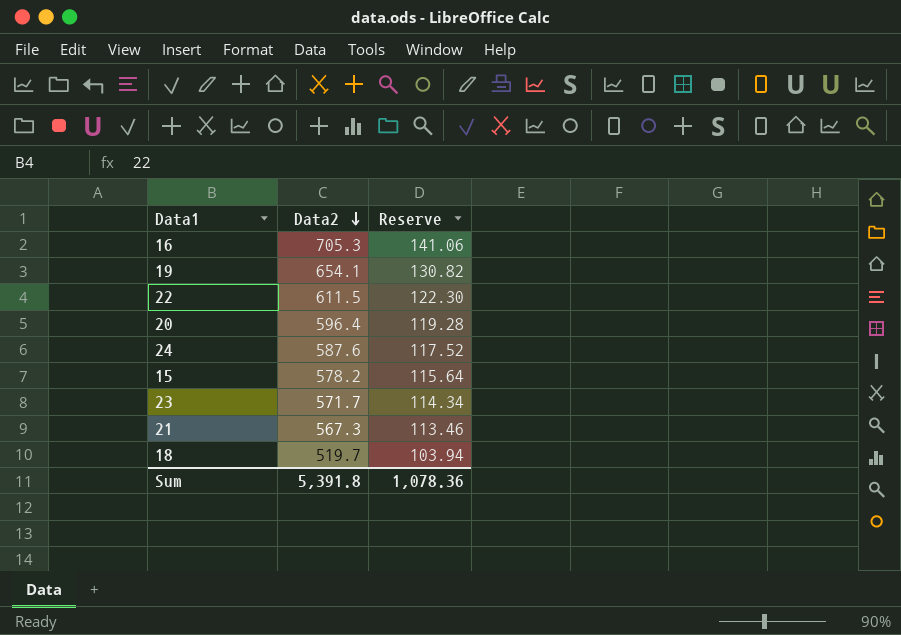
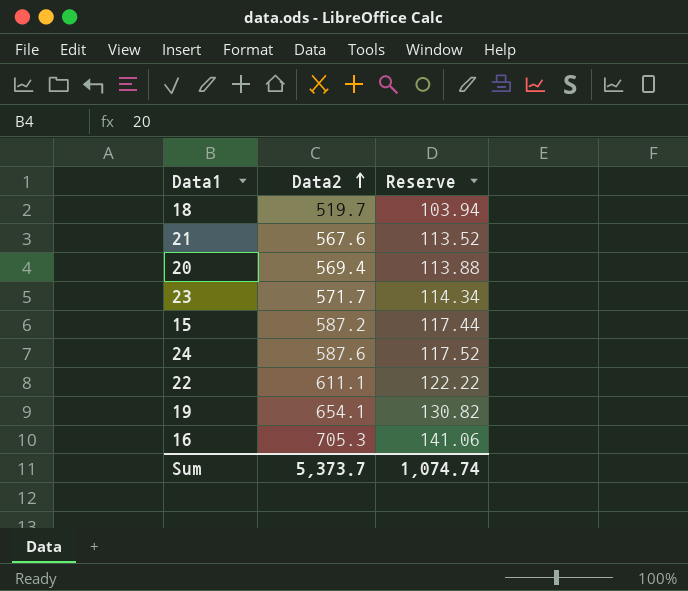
row order: Data2 descending -> Data2 ascending
21 | Data2: 567.3 -> 567.6
21 | Reserve: 113.46 -> 113.52
20 | Data2: 596.4 -> 569.4
20 | Reserve: 119.28 -> 113.88
15 | Data2: 578.2 -> 587.2
15 | Reserve: 115.64 -> 117.44
22 | Data2: 611.5 -> 611.1
22 | Reserve: 122.30 -> 122.22
Sum | Data2: 5,391.8 -> 5,373.7
Sum | Reserve: 1,078.36 -> 1,074.74

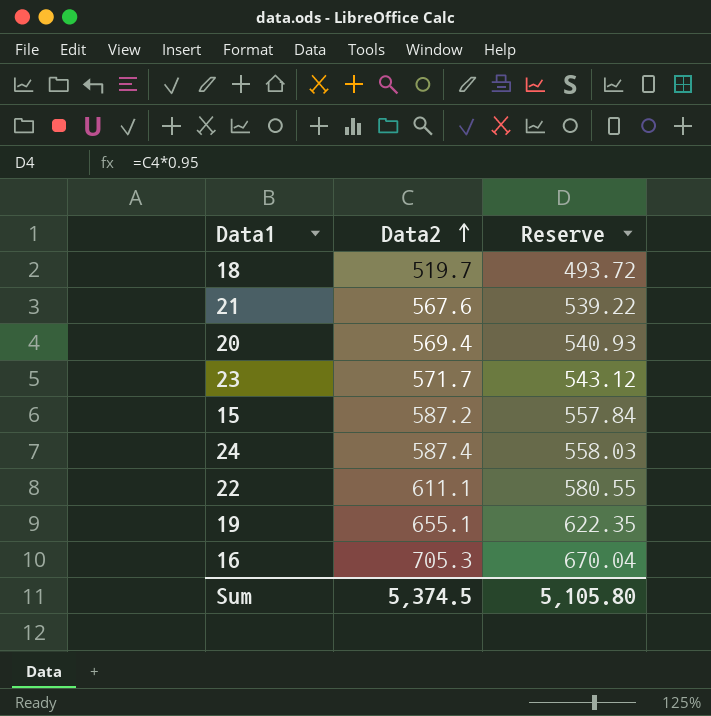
column Reserve | formula: [Data2] * 0.2 -> [Data2] * 0.95
24 | Data2: 587.6 -> 587.4
19 | Data2: 654.1 -> 655.1
Sum | Data2: 5,373.7 -> 5,374.5
Sum | Reserve: 1,074.74 -> 5,105.80

